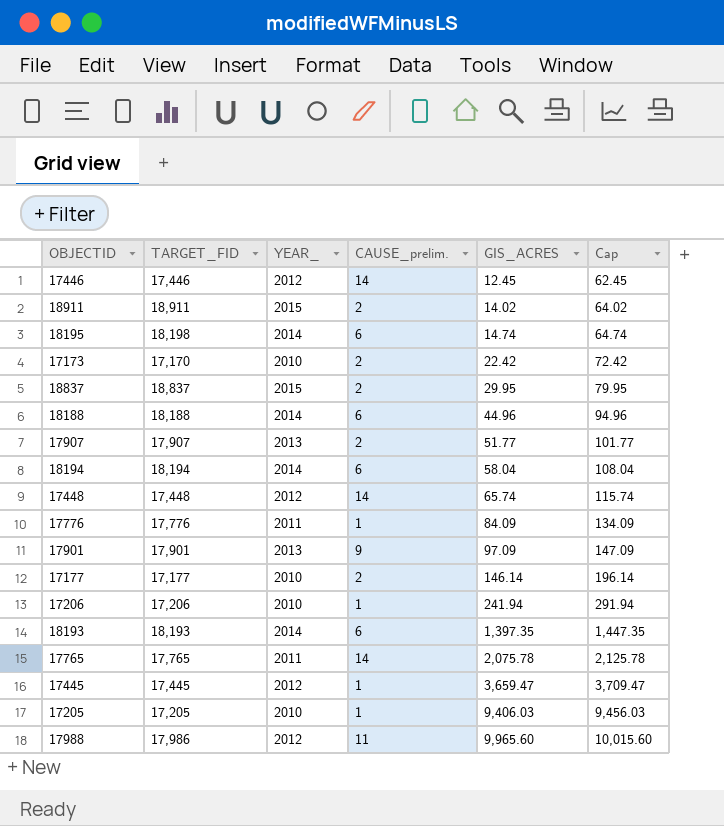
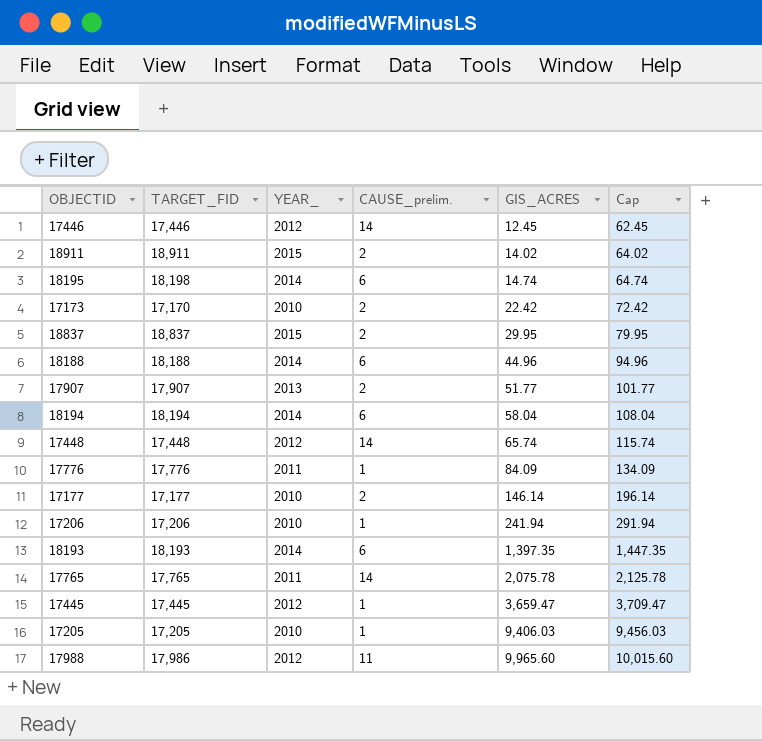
row 17901: 17,901 | 2013 | 9 | 97.09 | 147.09 -> none

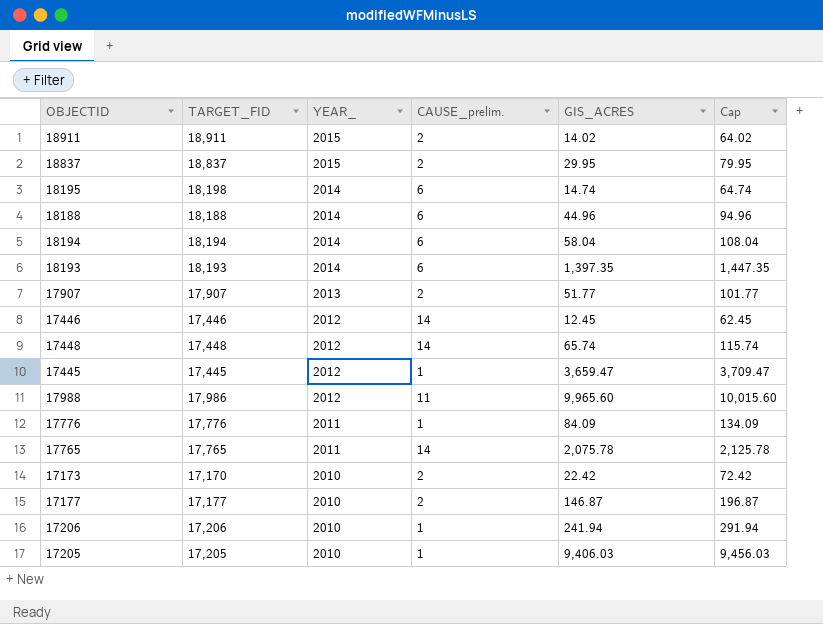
row order: GIS_ACRES ascending -> YEAR_ descending
17177 | GIS_ACRES: 146.14 -> 146.87
17177 | Cap: 196.14 -> 196.87

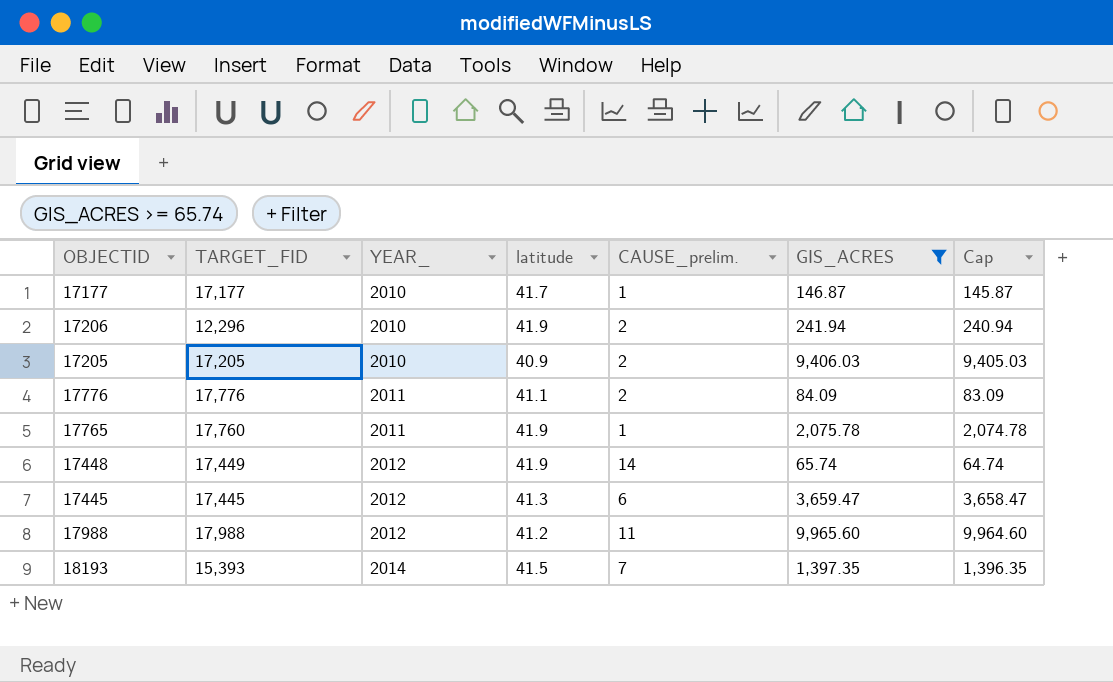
filter: none -> GIS_ACRES >= 65.74
row order: YEAR_ descending -> YEAR_ ascending
column latitude | position: none -> 4
column Cap | formula: [GIS_ACRES] + 50 -> [GIS_ACRES] - 1
17177 | CAUSE_prelim.: 2 -> 1
17206 | TARGET_FID: 17,206 -> 12,296
17206 | CAUSE_prelim.: 1 -> 2
17205 | CAUSE_prelim.: 1 -> 2
17776 | CAUSE_prelim.: 1 -> 2
17765 | TARGET_FID: 17,765 -> 17,760
17765 | CAUSE_prelim.: 14 -> 1
17448 | TARGET_FID: 17,448 -> 17,449
17445 | CAUSE_prelim.: 1 -> 6
17988 | TARGET_FID: 17,986 -> 17,988
18193 | TARGET_FID: 18,193 -> 15,393
18193 | CAUSE_prelim.: 6 -> 7

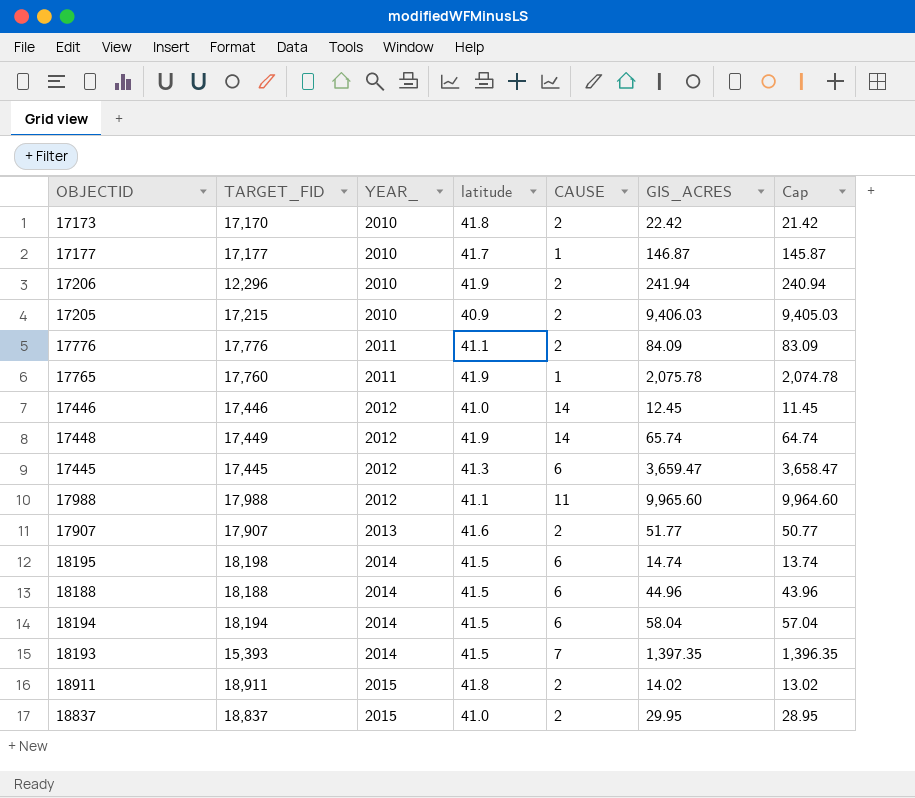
filter: GIS_ACRES >= 65.74 -> none
column name: CAUSE_prelim. -> CAUSE
17205 | TARGET_FID: 17,205 -> 17,215
17988 | latitude: 41.2 -> 41.1

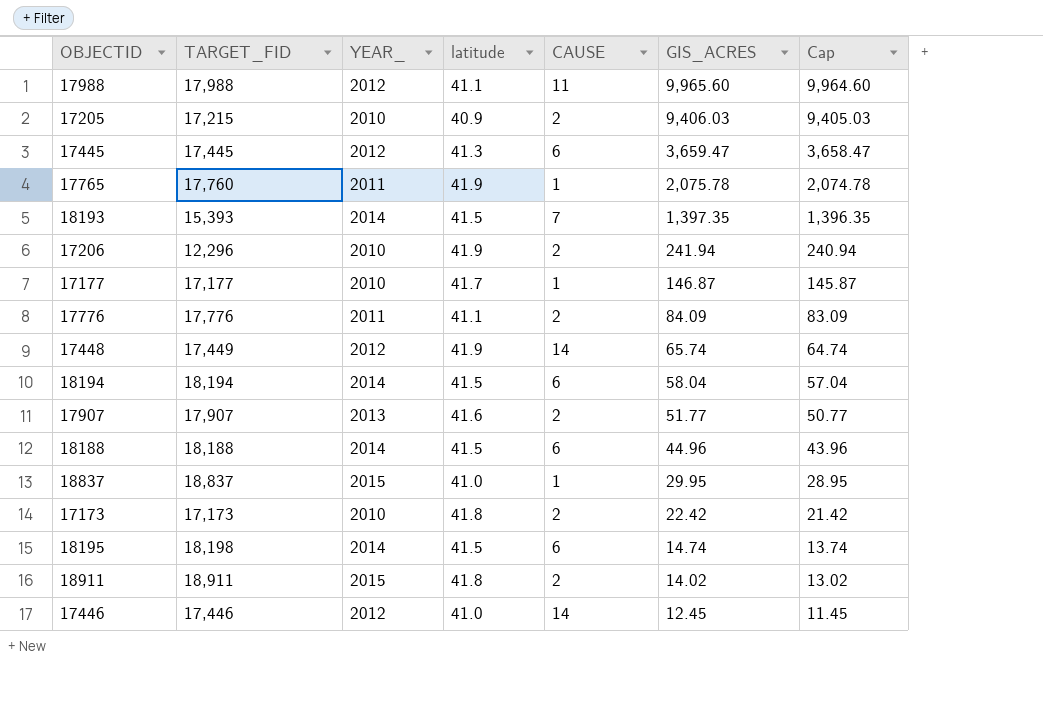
row order: YEAR_ ascending -> GIS_ACRES descending
18837 | CAUSE: 2 -> 1
17173 | TARGET_FID: 17,170 -> 17,173

